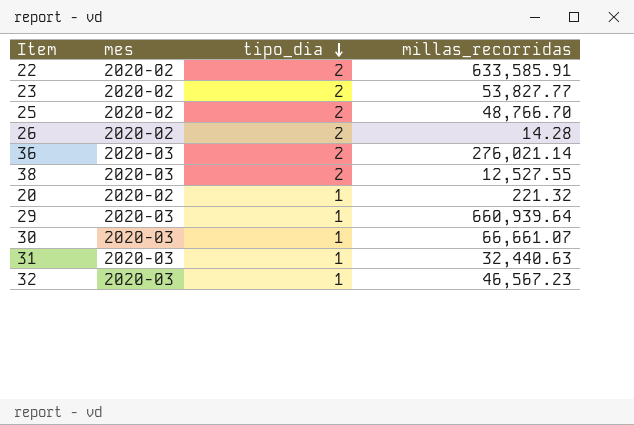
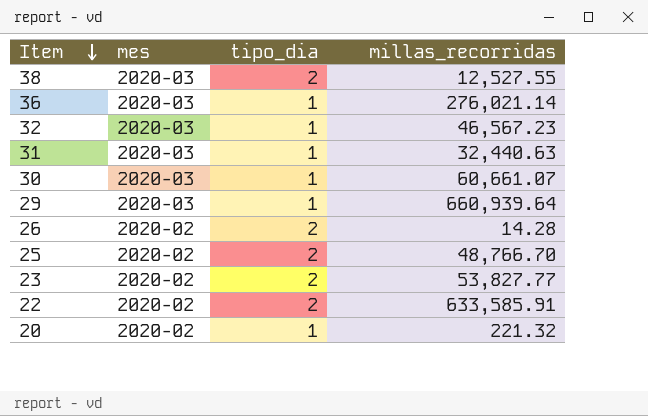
row order: tipo_dia descending -> Item descending
36 | tipo_dia: 2 -> 1
30 | millas_recorridas: 66,661.07 -> 60,661.07

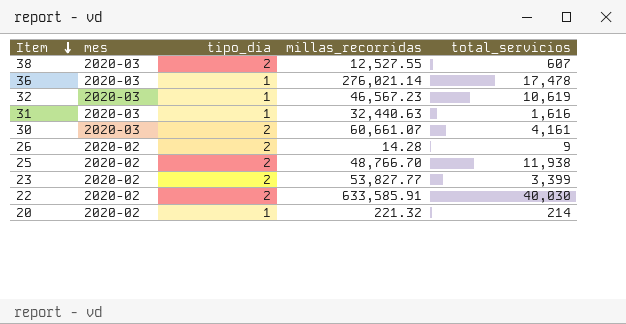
column total_servicios | position: none -> 5
row 29: 2020-03 | 1 | 660,939.64 -> none
30 | tipo_dia: 1 -> 2

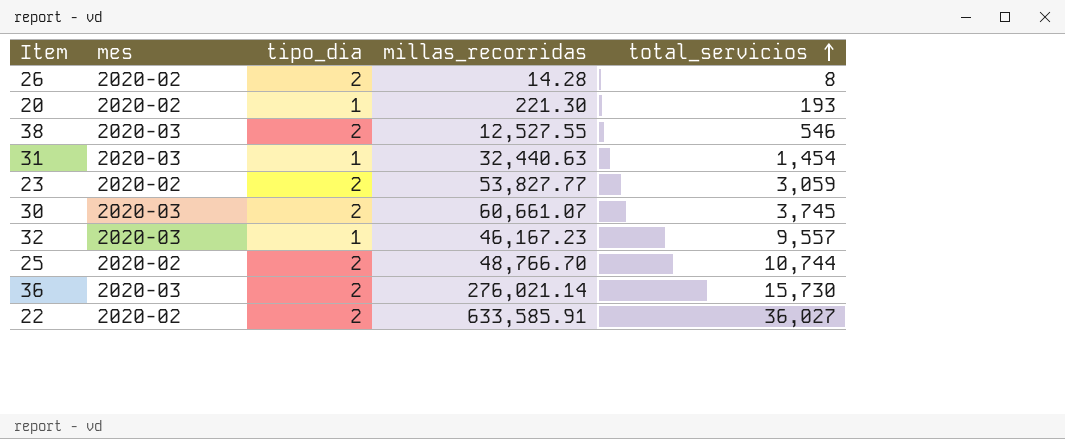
row order: Item descending -> total_servicios ascending
26 | total_servicios: 9 -> 8
20 | millas_recorridas: 221.32 -> 221.30
20 | total_servicios: 214 -> 193
38 | total_servicios: 607 -> 546
31 | total_servicios: 1,616 -> 1,454
23 | total_servicios: 3,399 -> 3,059
30 | total_servicios: 4,161 -> 3,745
32 | millas_recorridas: 46,567.23 -> 46,167.23
32 | total_servicios: 10,619 -> 9,557
25 | total_servicios: 11,938 -> 10,744
36 | tipo_dia: 1 -> 2
36 | total_servicios: 17,478 -> 15,730
22 | total_servicios: 40,030 -> 36,027

